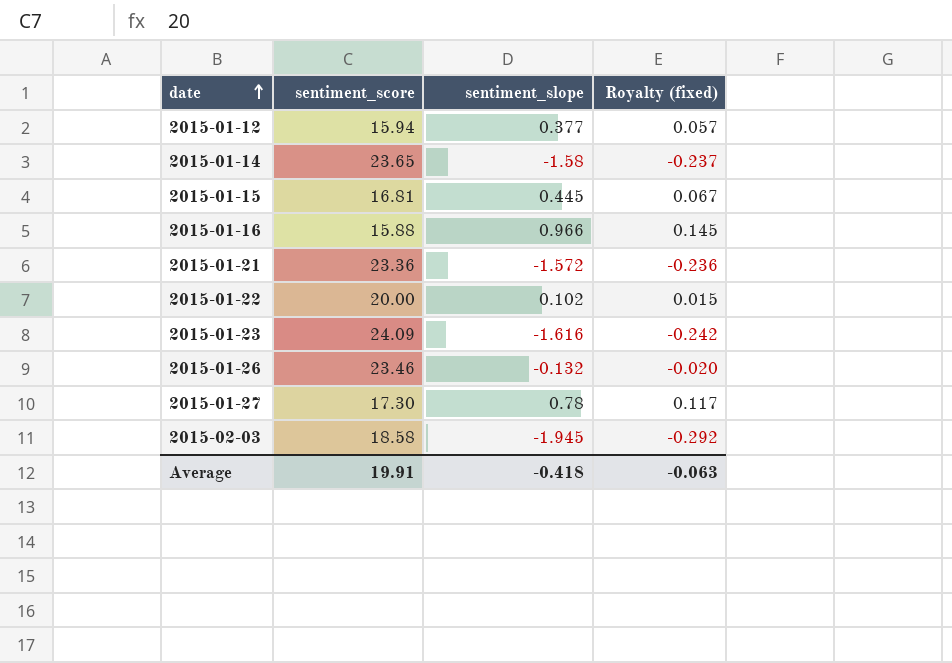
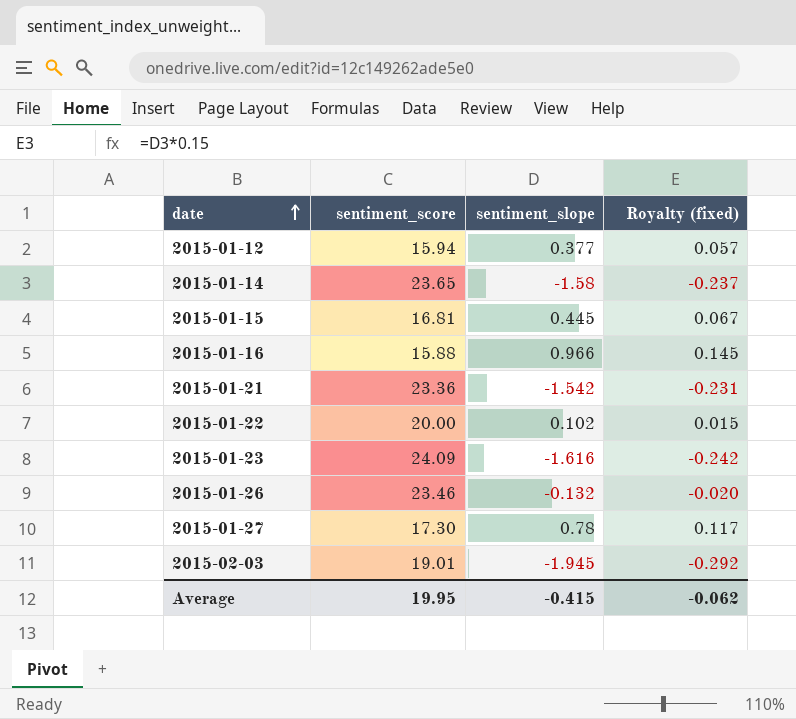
2015-01-21 | sentiment_slope: -1.572 -> -1.542
2015-01-21 | Royalty (fixed): -0.236 -> -0.231
2015-02-03 | sentiment_score: 18.58 -> 19.01
Average | sentiment_score: 19.91 -> 19.95
Average | sentiment_slope: -0.418 -> -0.415
Average | Royalty (fixed): -0.063 -> -0.062

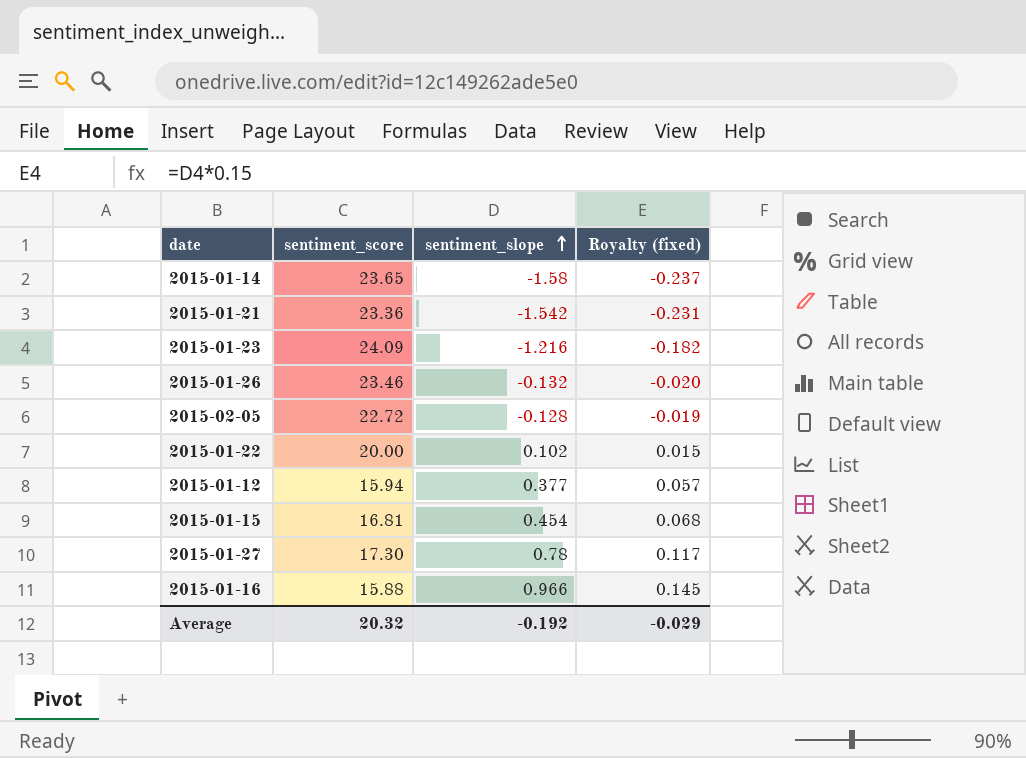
row order: date ascending -> sentiment_slope ascending
row 2015-02-03: 19.01 | -1.945 | -0.292 -> none
2015-01-23 | sentiment_slope: -1.616 -> -1.216
2015-01-23 | Royalty (fixed): -0.242 -> -0.182
row 2015-02-05: none -> 22.72 | -0.128 | -0.019
2015-01-15 | sentiment_slope: 0.445 -> 0.454
2015-01-15 | Royalty (fixed): 0.067 -> 0.068
Average | sentiment_score: 19.95 -> 20.32
Average | sentiment_slope: -0.415 -> -0.192
Average | Royalty (fixed): -0.062 -> -0.029

